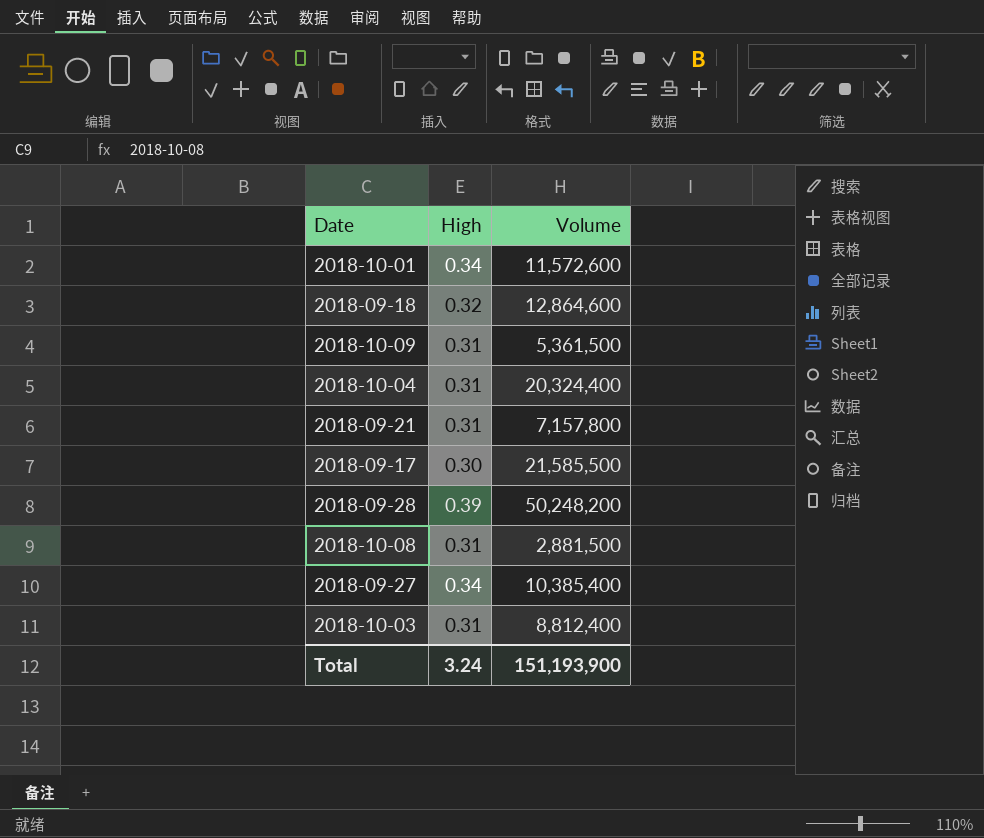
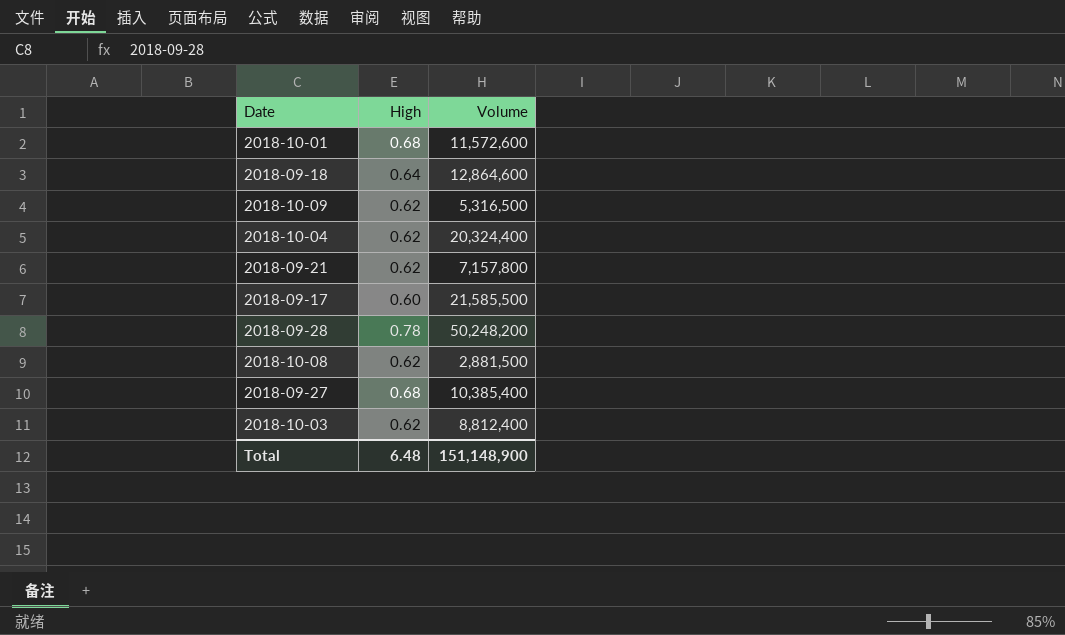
2018-10-01 | High: 0.34 -> 0.68
2018-09-18 | High: 0.32 -> 0.64
2018-10-09 | High: 0.31 -> 0.62
2018-10-09 | Volume: 5,361,500 -> 5,316,500
2018-10-04 | High: 0.31 -> 0.62
2018-09-21 | High: 0.31 -> 0.62
2018-09-17 | High: 0.30 -> 0.60
2018-09-28 | High: 0.39 -> 0.78
2018-10-08 | High: 0.31 -> 0.62
2018-09-27 | High: 0.34 -> 0.68
2018-10-03 | High: 0.31 -> 0.62
Total | High: 3.24 -> 6.48
Total | Volume: 151,193,900 -> 151,148,900

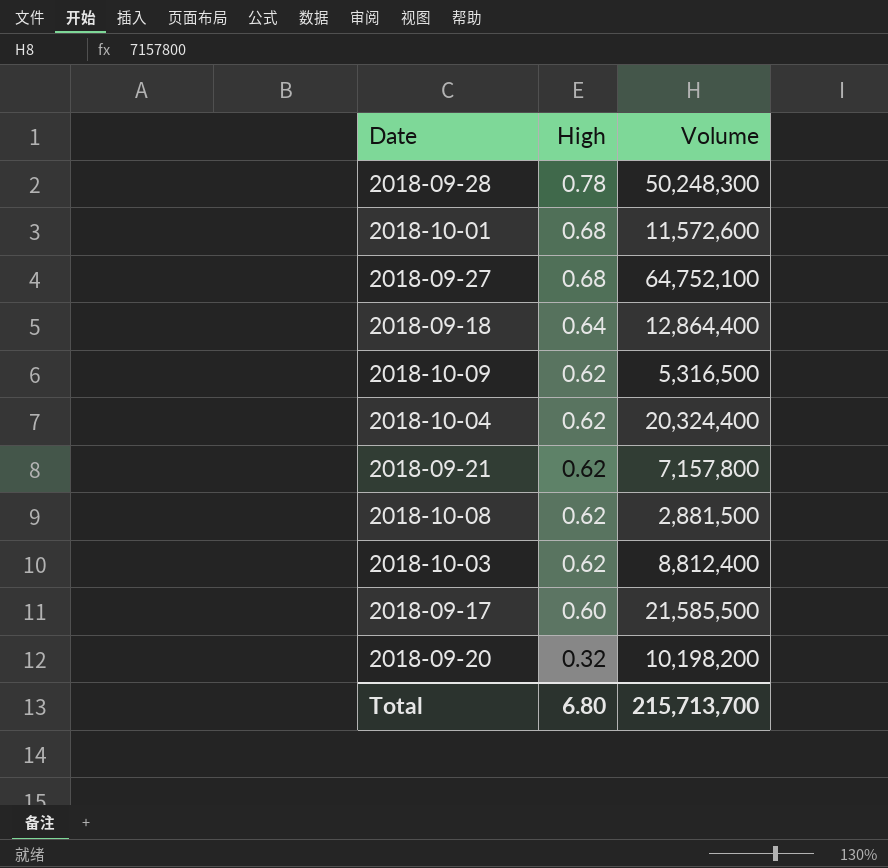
row order: none -> High descending
2018-09-28 | Volume: 50,248,200 -> 50,248,300
2018-09-27 | Volume: 10,385,400 -> 64,752,100
2018-09-18 | Volume: 12,864,600 -> 12,864,400
row 2018-09-20: none -> 0.32 | 10,198,200
Total | High: 6.48 -> 6.80
Total | Volume: 151,148,900 -> 215,713,700

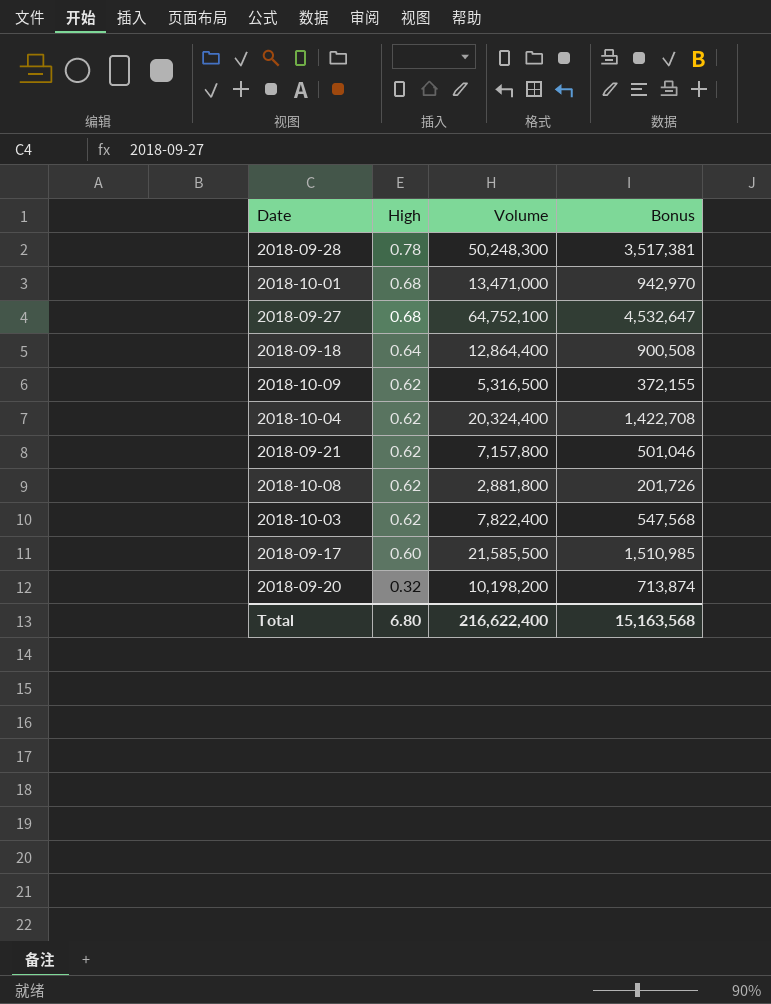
column Bonus | formula: none -> [Volume] * 0.07
2018-10-01 | Volume: 11,572,600 -> 13,471,000
2018-10-08 | Volume: 2,881,500 -> 2,881,800
2018-10-03 | Volume: 8,812,400 -> 7,822,400
Total | Volume: 215,713,700 -> 216,622,400

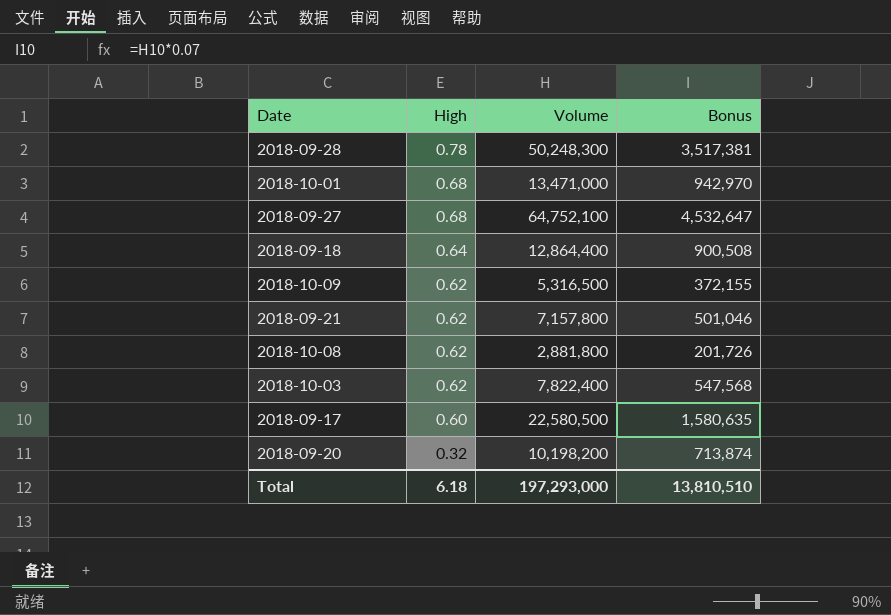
row 2018-10-04: 0.62 | 20,324,400 | 1,422,708 -> none
2018-09-17 | Volume: 21,585,500 -> 22,580,500
2018-09-17 | Bonus: 1,510,985 -> 1,580,635
Total | High: 6.80 -> 6.18
Total | Volume: 216,622,400 -> 197,293,000
Total | Bonus: 15,163,568 -> 13,810,510

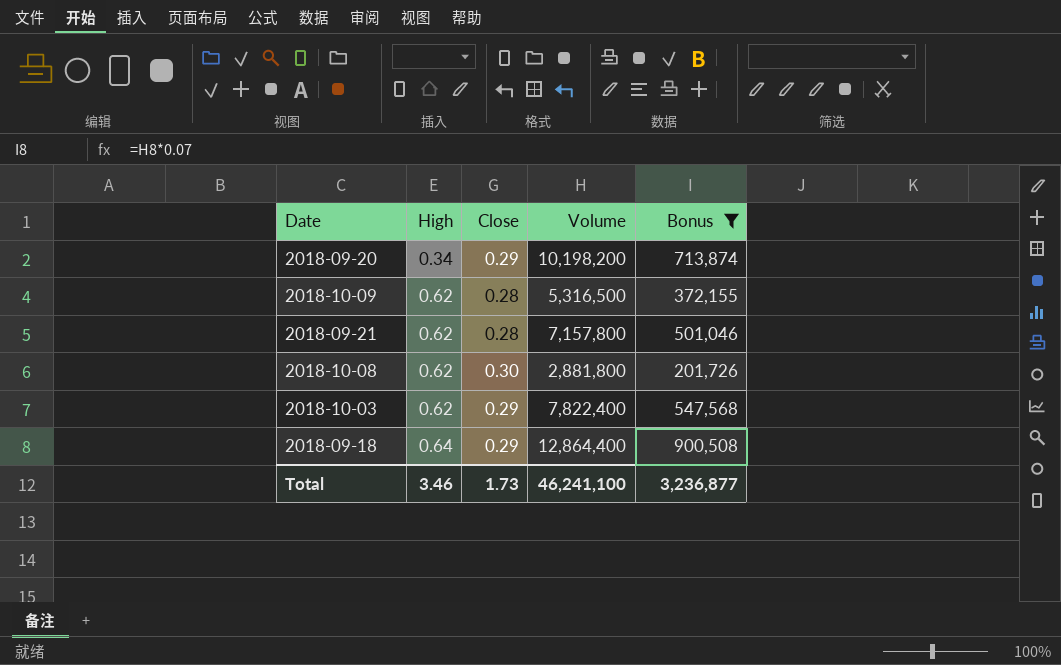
filter: none -> Bonus <= 900,508
row order: High descending -> High ascending
column Close | position: none -> 3
2018-09-20 | High: 0.32 -> 0.34
Total | High: 6.18 -> 3.46
Total | Volume: 197,293,000 -> 46,241,100
Total | Bonus: 13,810,510 -> 3,236,877

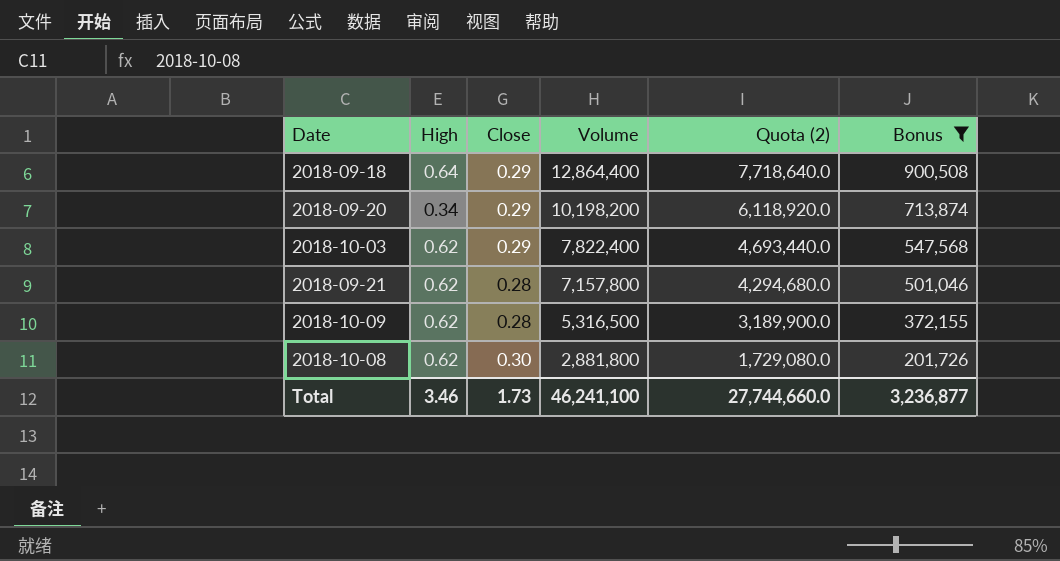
row order: High ascending -> Volume descending
column Quota (2) | formula: none -> [Volume] * 0.6

